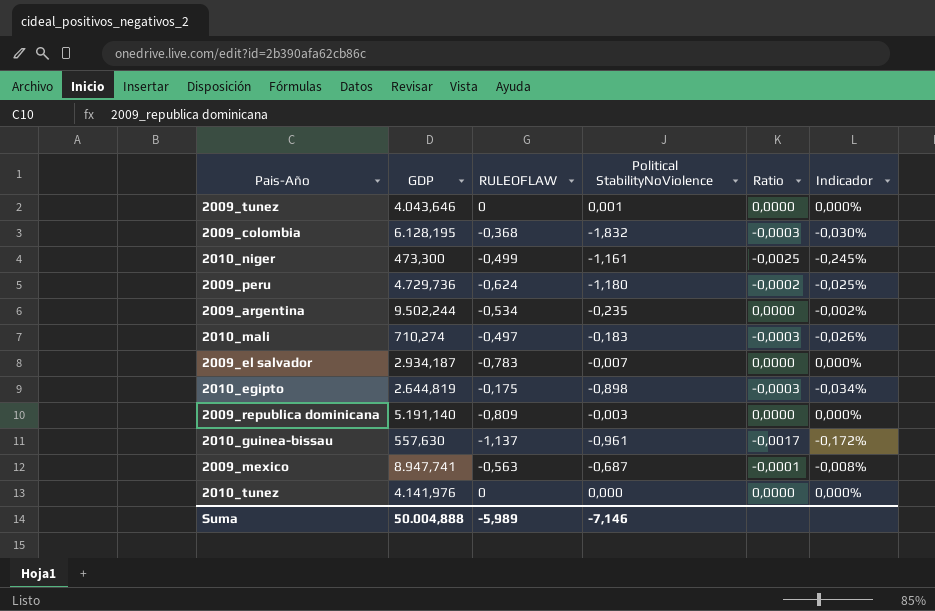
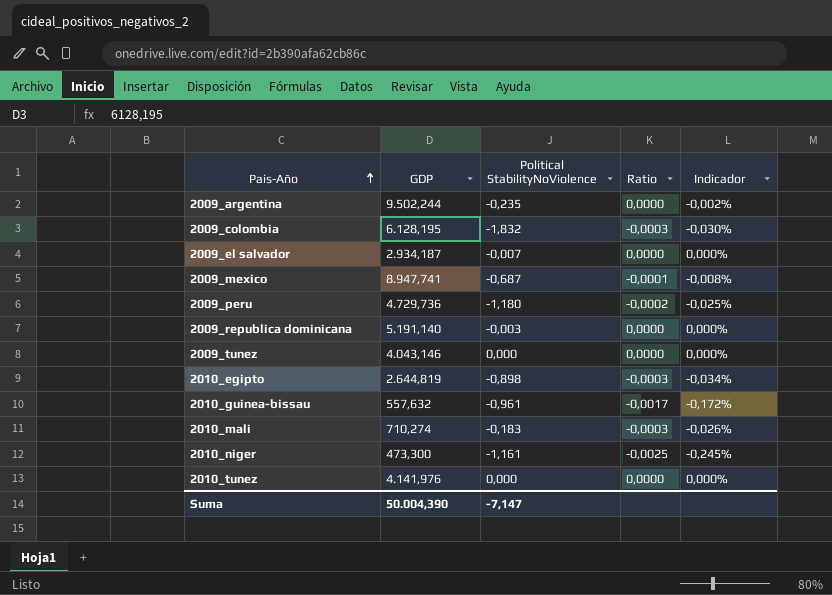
row order: none -> Pais-Año ascending
column RULEOFLAW | position: 3 -> none
2009_tunez | GDP: 4.043,646 -> 4.043,146
2009_tunez | Political StabilityNoViolence: 0,001 -> 0,000
2010_guinea-bissau | GDP: 557,630 -> 557,632
Suma | GDP: 50.004,888 -> 50.004,390
Suma | Political StabilityNoViolence: -7,146 -> -7,147

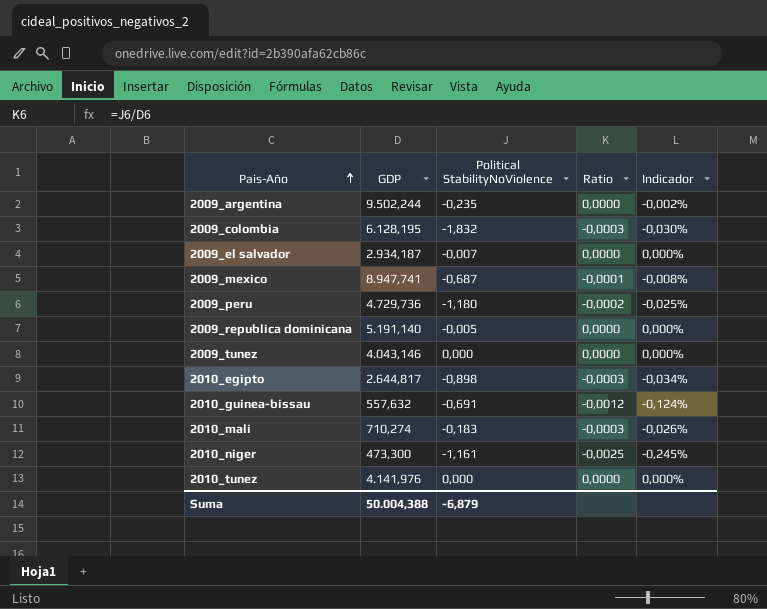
2009_republica dominicana | Political StabilityNoViolence: -0,003 -> -0,005
2010_egipto | GDP: 2.644,819 -> 2.644,817
2010_guinea-bissau | Political StabilityNoViolence: -0,961 -> -0,691
2010_guinea-bissau | Ratio: -0,0017 -> -0,0012
2010_guinea-bissau | Indicador: -0,172% -> -0,124%
Suma | GDP: 50.004,390 -> 50.004,388
Suma | Political StabilityNoViolence: -7,147 -> -6,879

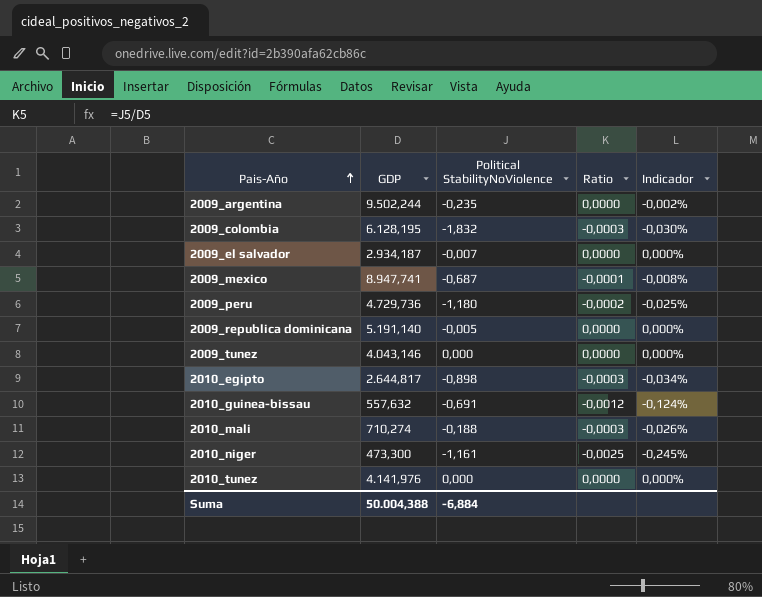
2010_mali | Political StabilityNoViolence: -0,183 -> -0,188
Suma | Political StabilityNoViolence: -6,879 -> -6,884

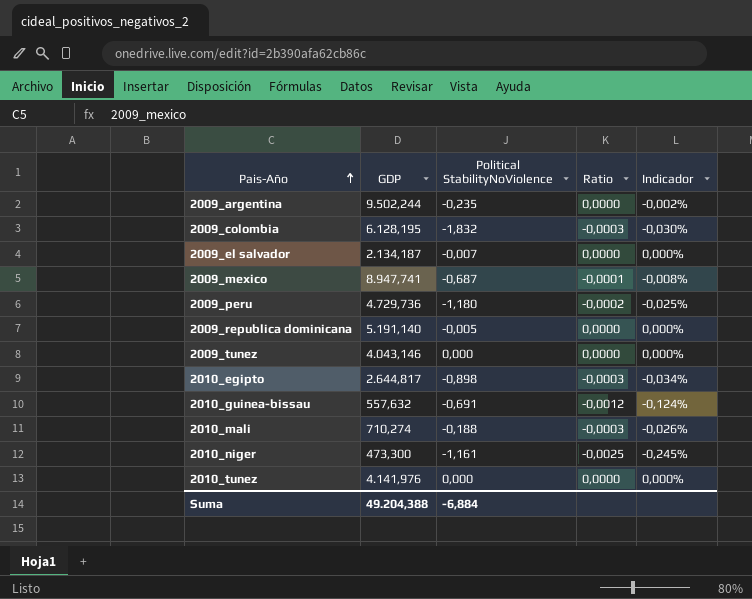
2009_el salvador | GDP: 2.934,187 -> 2.134,187
Suma | GDP: 50.004,388 -> 49.204,388

